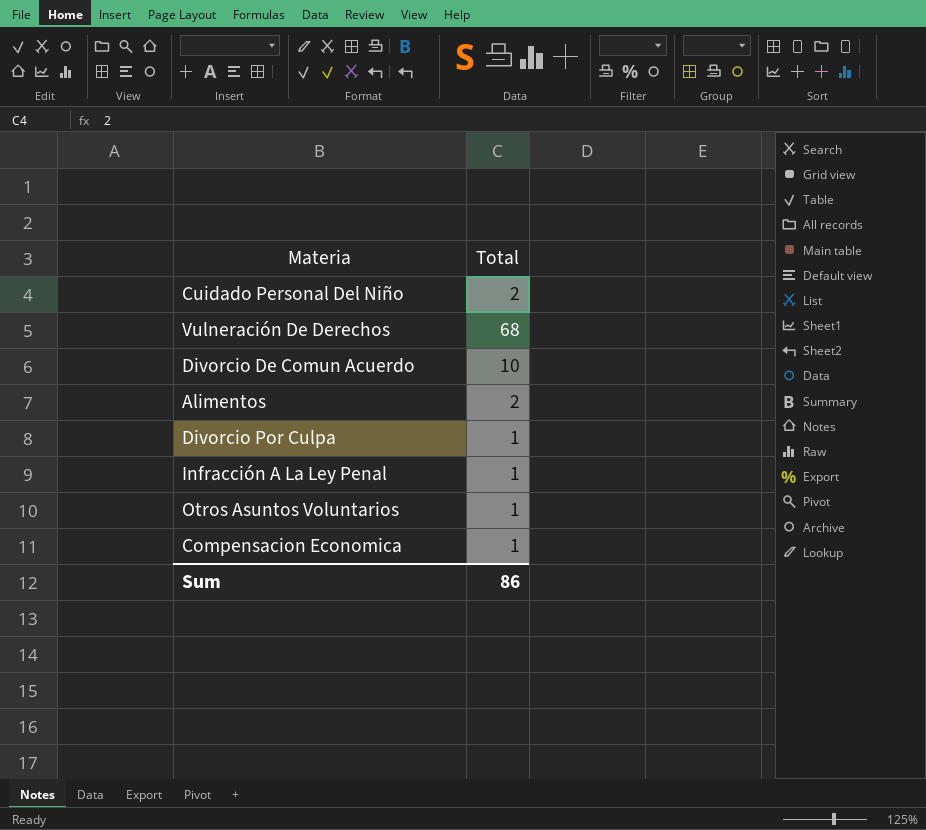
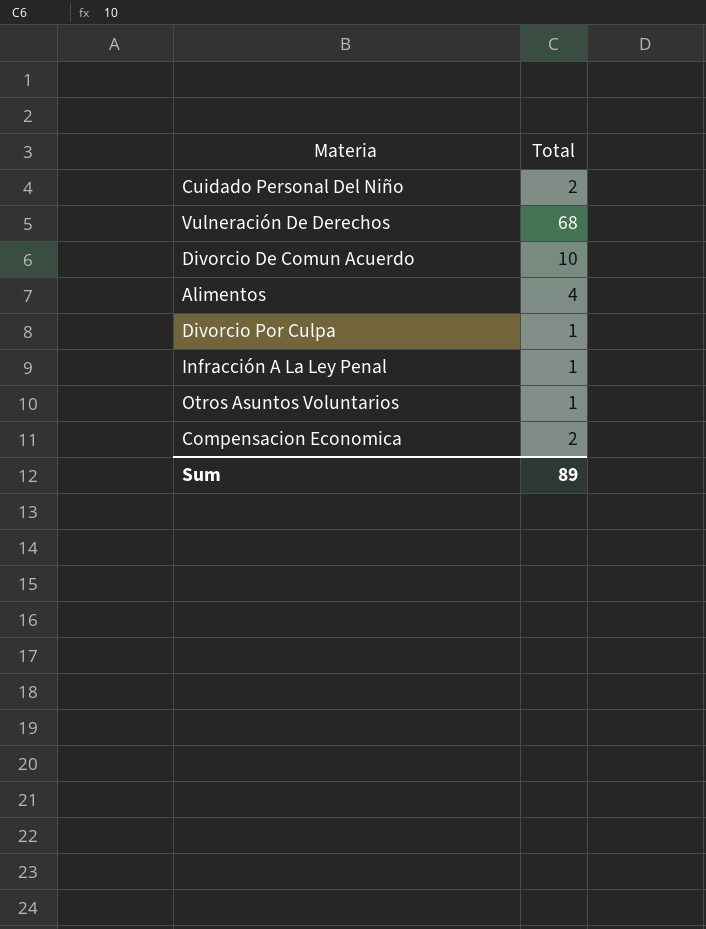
Alimentos | Total: 2 -> 4
Compensacion Economica | Total: 1 -> 2
Sum | Total: 86 -> 89

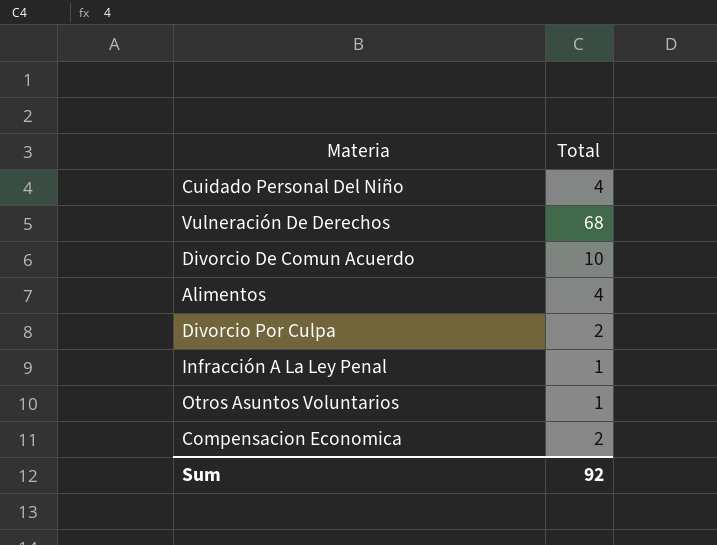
Cuidado Personal Del Niño | Total: 2 -> 4
Divorcio Por Culpa | Total: 1 -> 2
Sum | Total: 89 -> 92

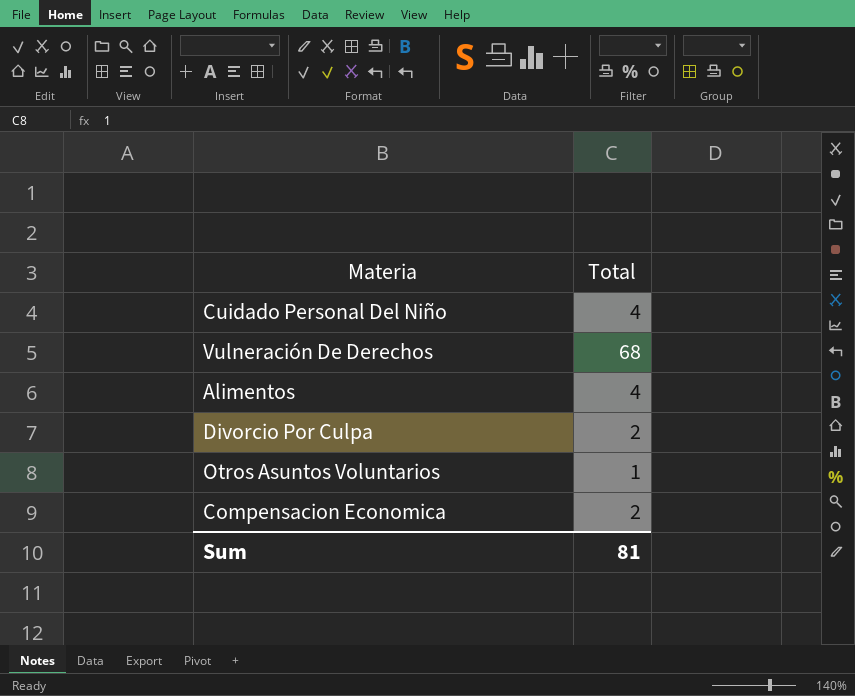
row Divorcio De Comun Acuerdo: 10 -> none
row Infracción A La Ley Penal: 1 -> none
Sum | Total: 92 -> 81

